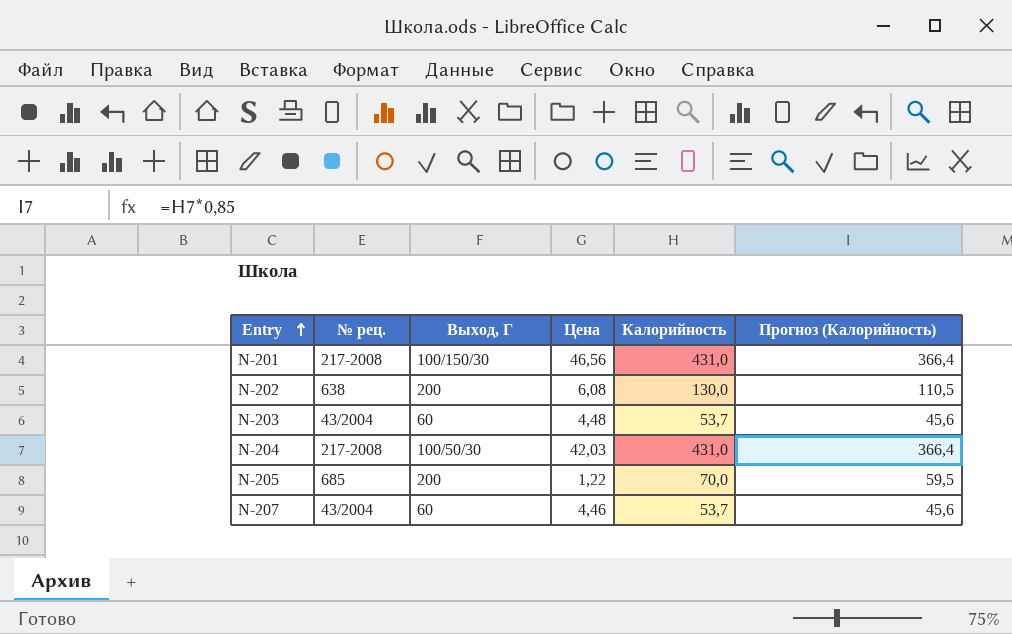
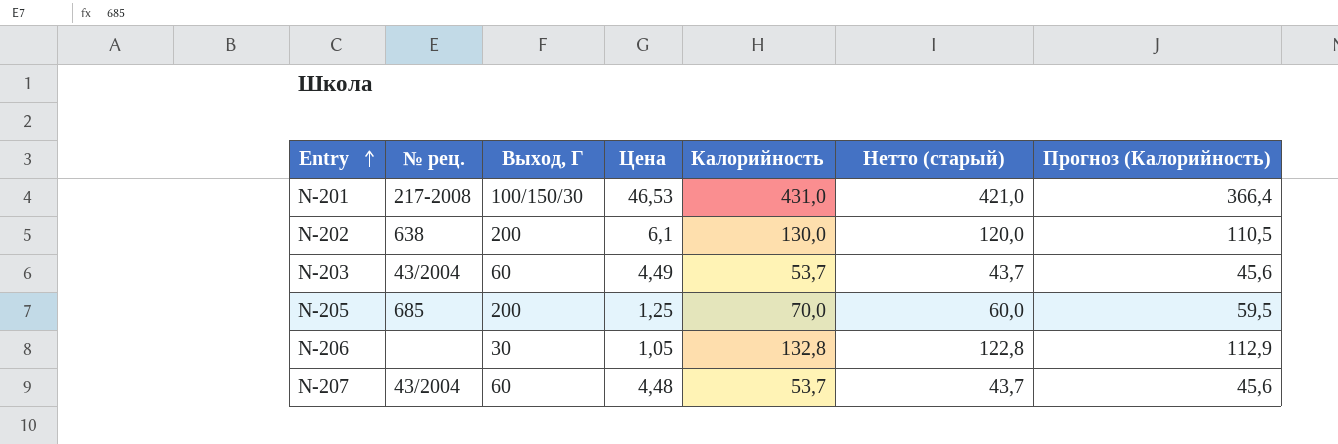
column Нетто (старый) | formula: none -> [Калорийность] - 10
row N-204: 217-2008 | 100/50/30 | 42,03 | 431,0 | 366,4 -> none
N-201 | Цена: 46,56 -> 46,53
N-202 | Цена: 6,08 -> 6,1
N-203 | Цена: 4,48 -> 4,49
N-205 | Цена: 1,22 -> 1,25
row N-206: none -> none | 30 | 1,05 | 132,8 | 122,8 | 112,9
N-207 | Цена: 4,46 -> 4,48

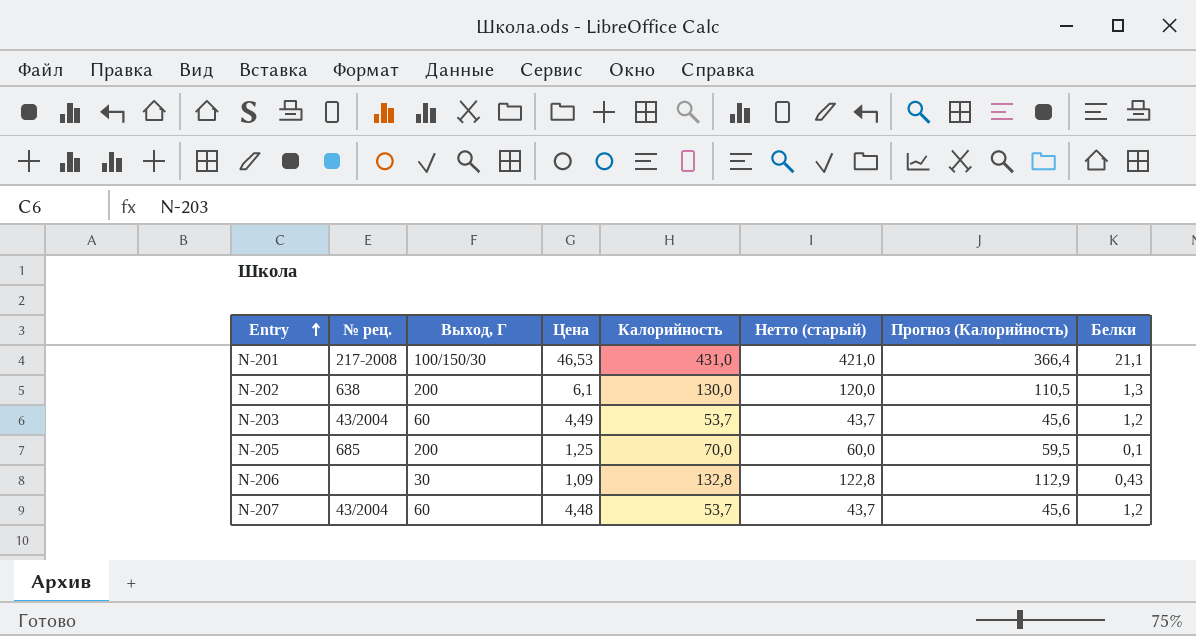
column Белки | position: none -> 8
N-206 | Цена: 1,05 -> 1,09

